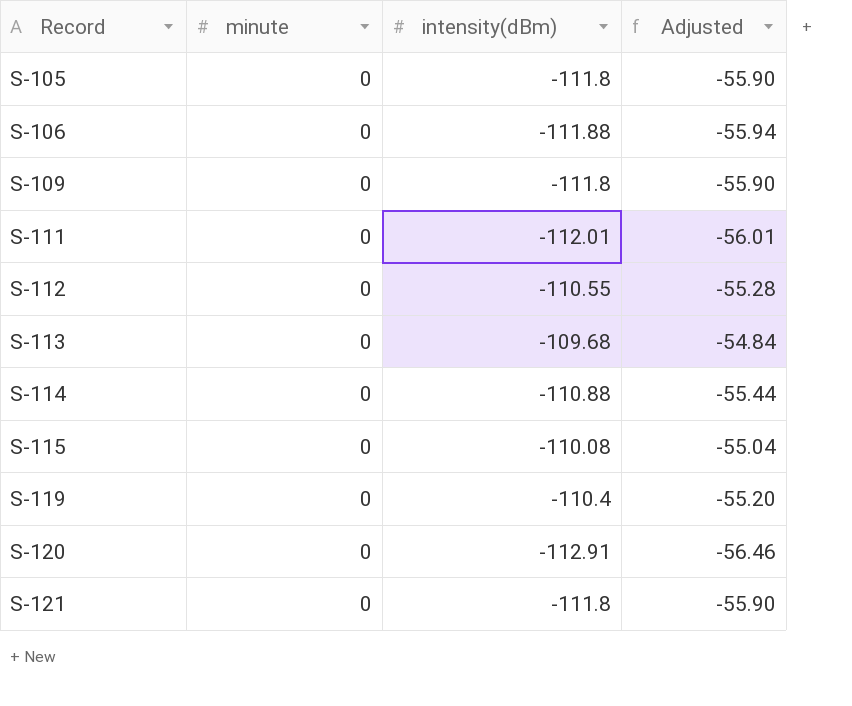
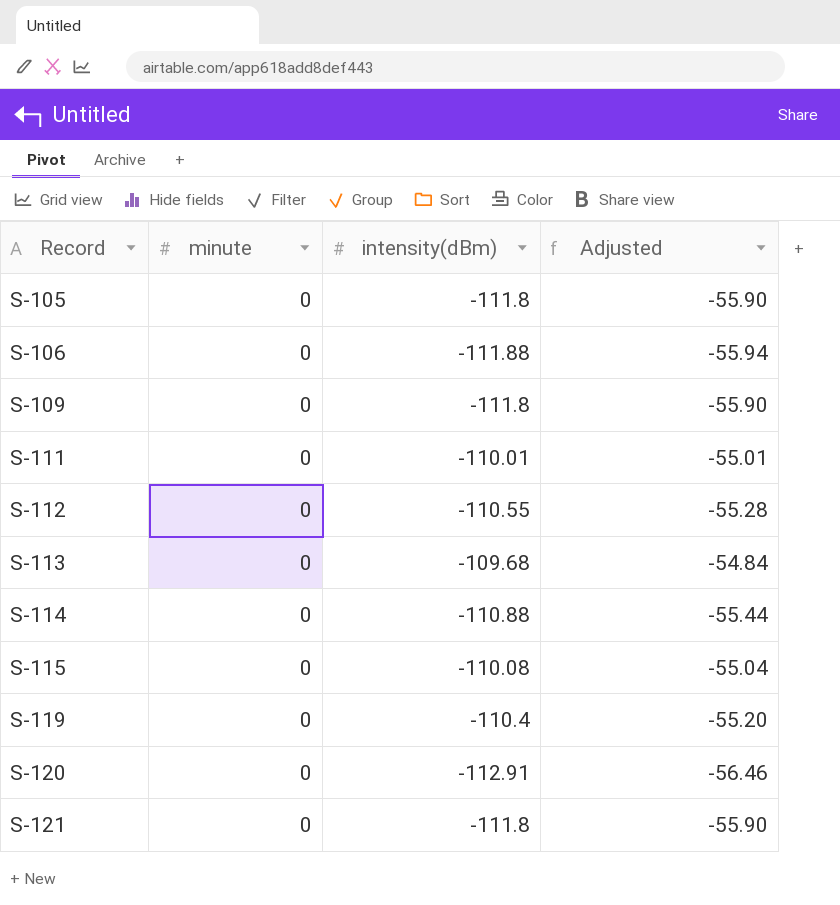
S-111 | intensity(dBm): -112.01 -> -110.01
S-111 | Adjusted: -56.01 -> -55.01

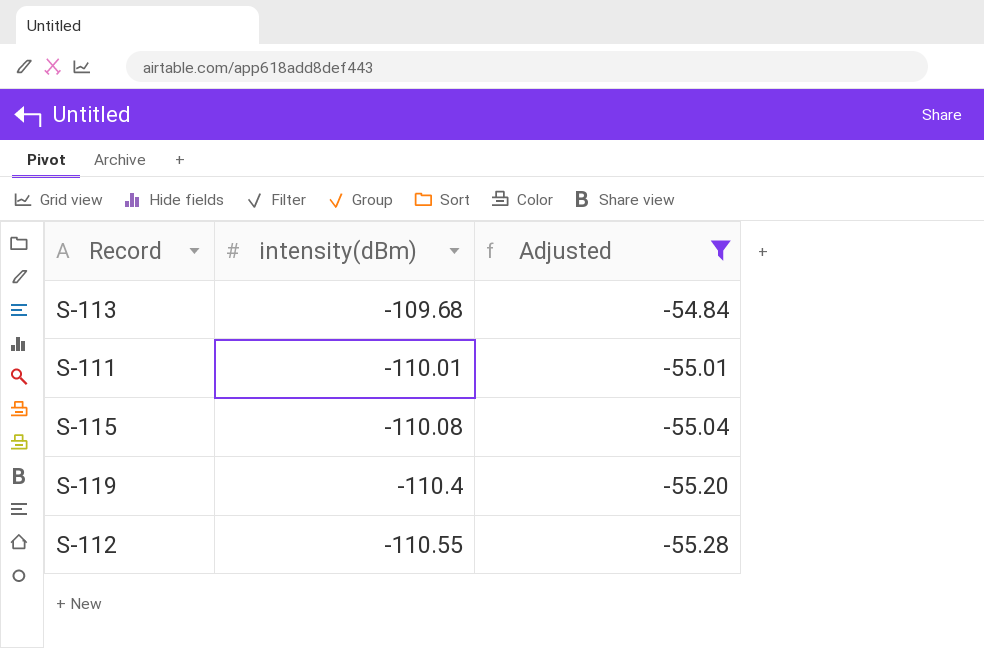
filter: none -> Adjusted >= -55.28
row order: Record ascending -> intensity(dBm) descending
column minute | position: 2 -> none

